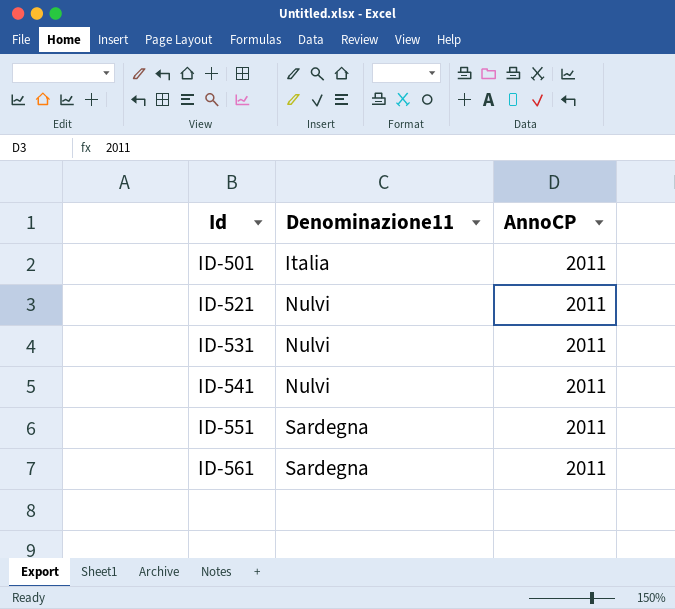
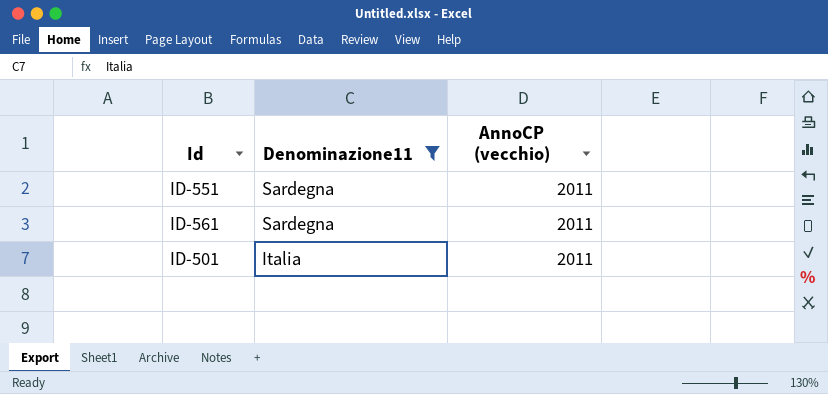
filter: none -> Denominazione11 != Nulvi
row order: Id ascending -> Denominazione11 descending
column name: AnnoCP -> AnnoCP (vecchio)

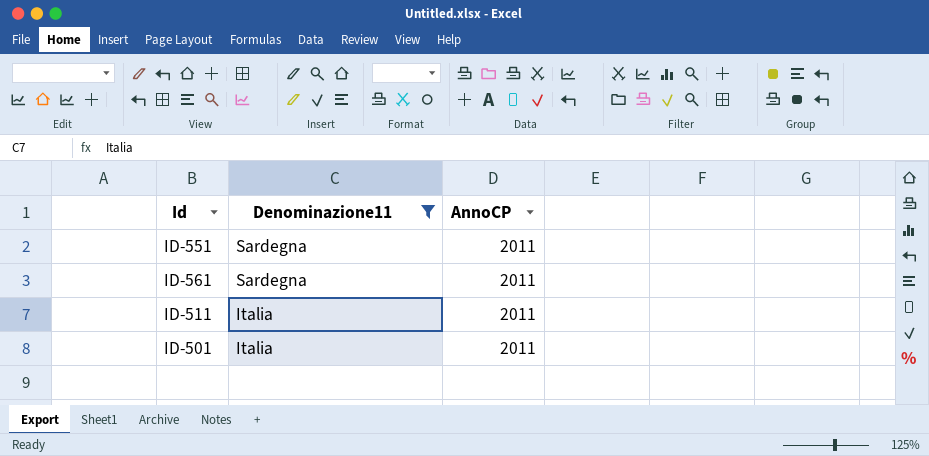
column name: AnnoCP (vecchio) -> AnnoCP
row ID-511: none -> Italia | 2011

